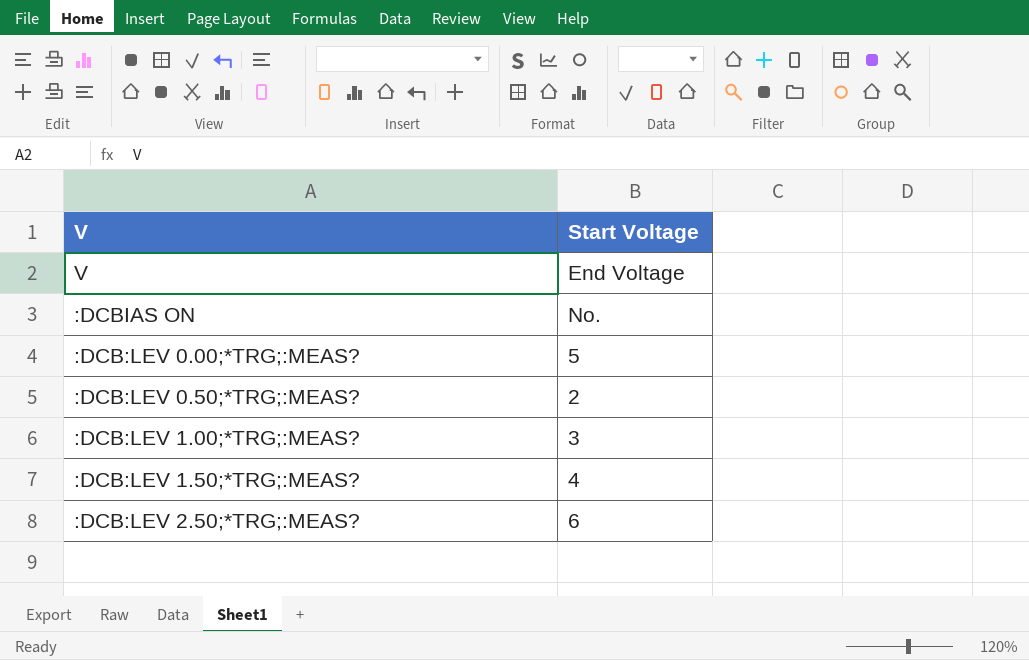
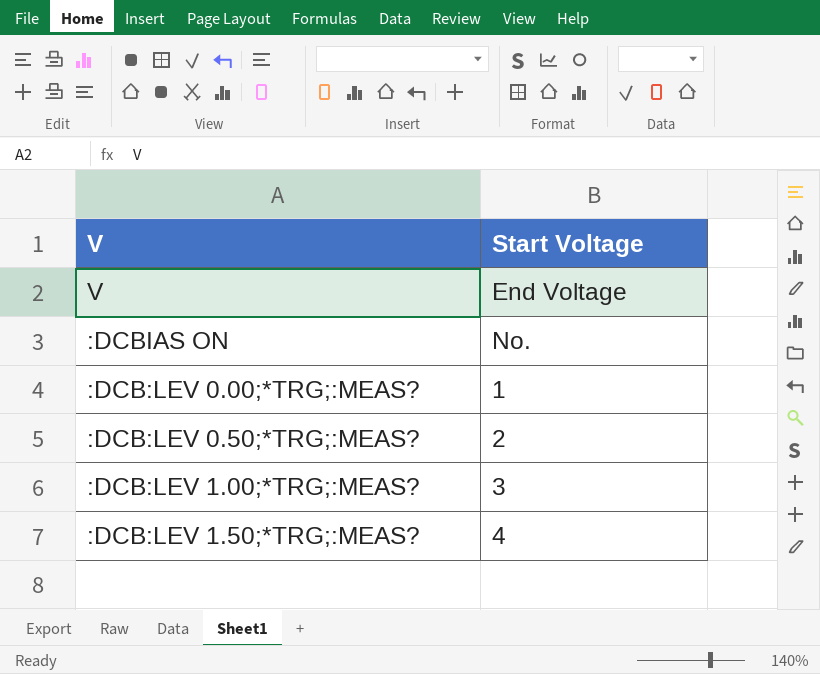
row :DCB:LEV 2.50;*TRG;:MEAS?: 6 -> none
:DCB:LEV 0.00;*TRG;:MEAS? | Start Voltage: 5 -> 1

